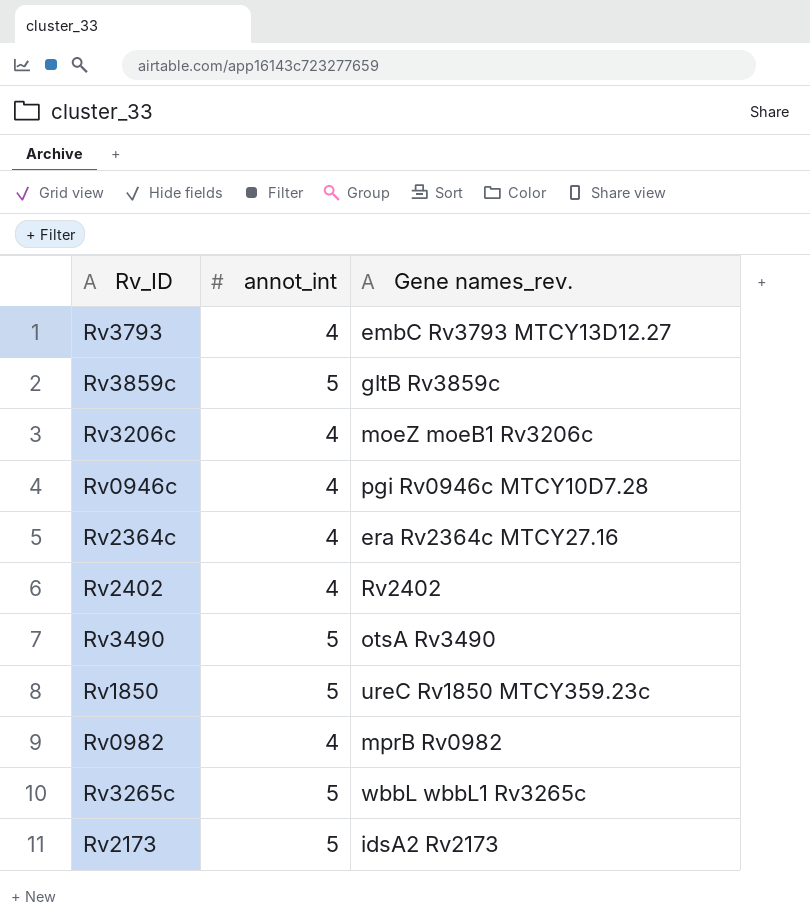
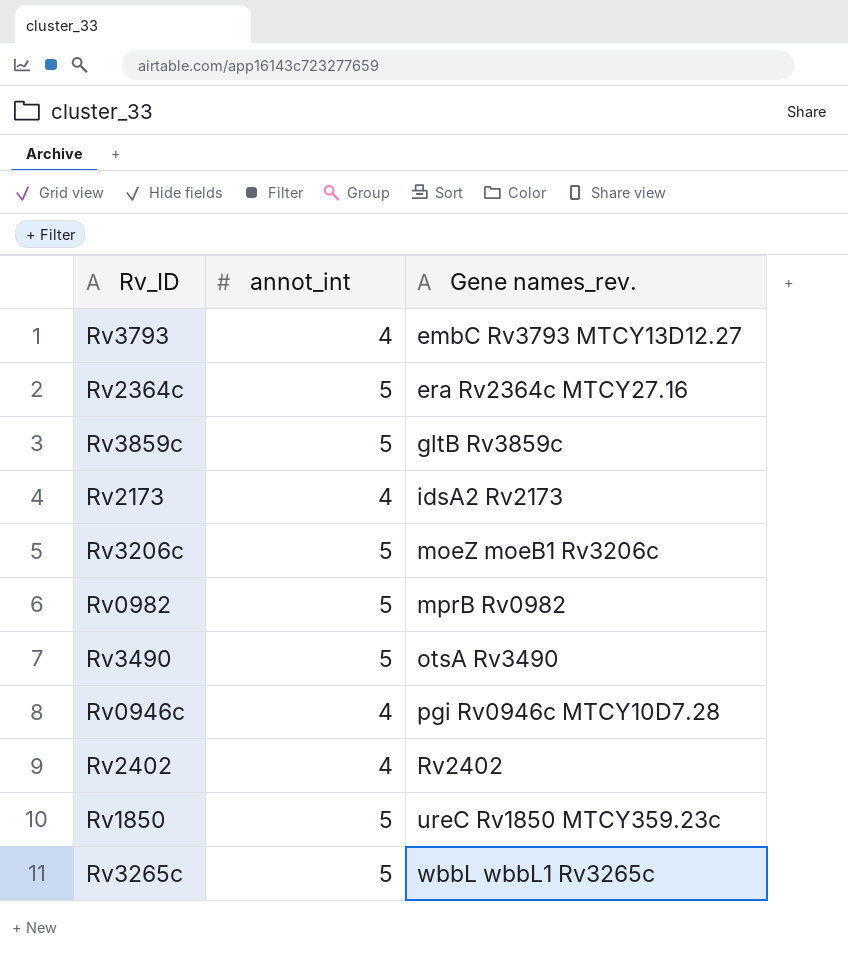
row order: none -> Gene names_rev. ascending
Rv2364c | annot_int: 4 -> 5
Rv2173 | annot_int: 5 -> 4
Rv3206c | annot_int: 4 -> 5
Rv0982 | annot_int: 4 -> 5

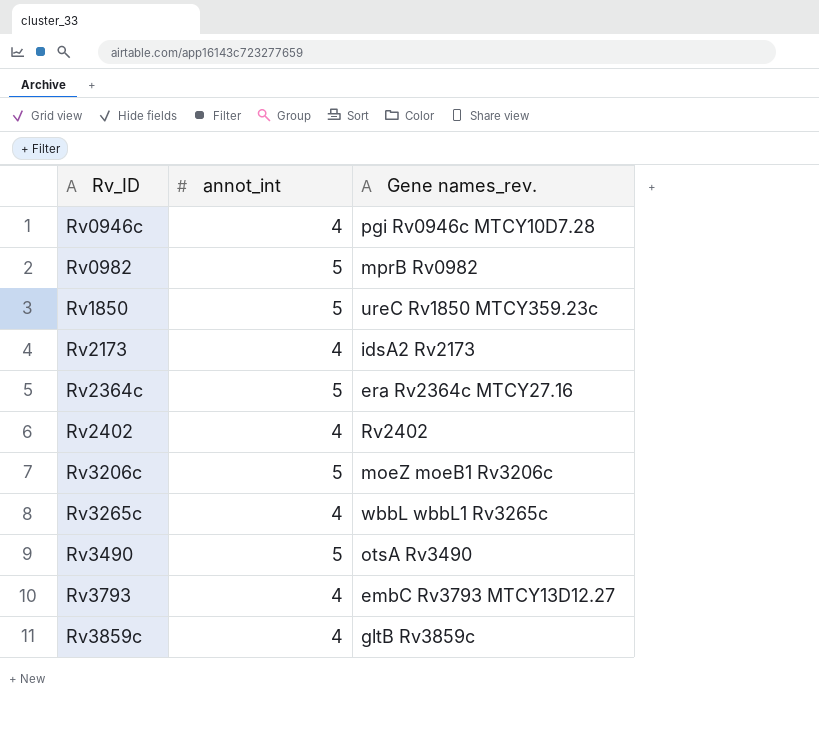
row order: Gene names_rev. ascending -> Rv_ID ascending
Rv3265c | annot_int: 5 -> 4
Rv3859c | annot_int: 5 -> 4

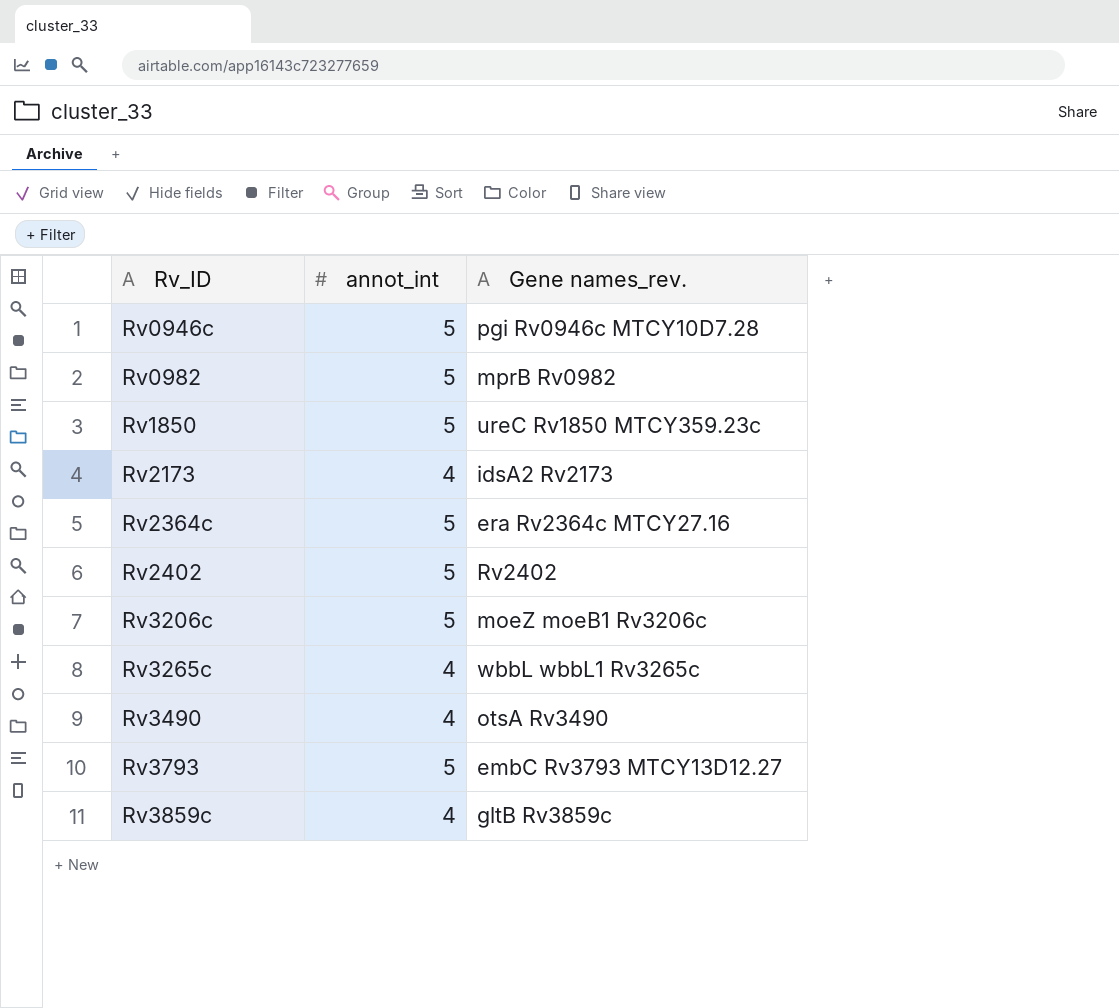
Rv0946c | annot_int: 4 -> 5
Rv2402 | annot_int: 4 -> 5
Rv3490 | annot_int: 5 -> 4
Rv3793 | annot_int: 4 -> 5

